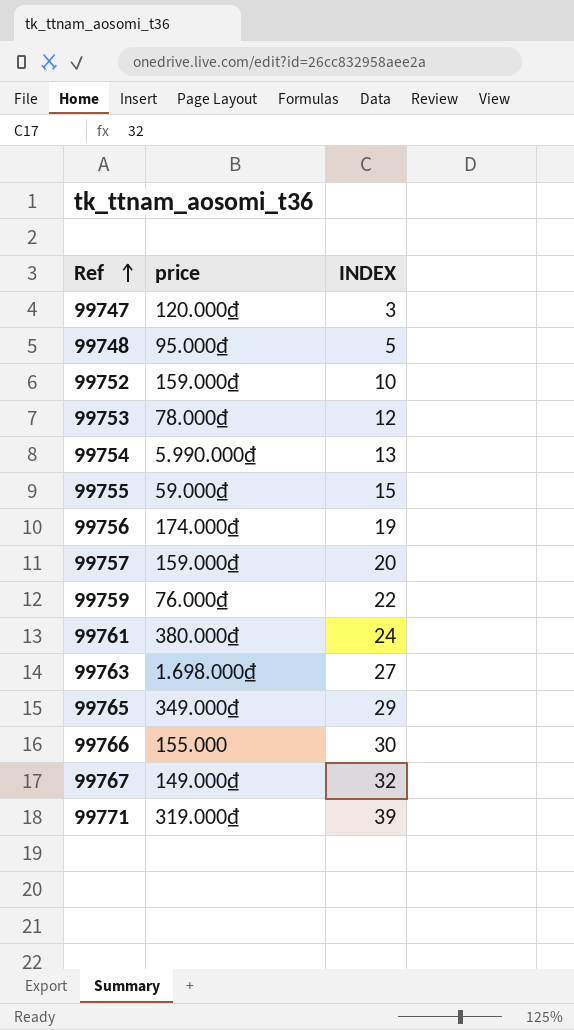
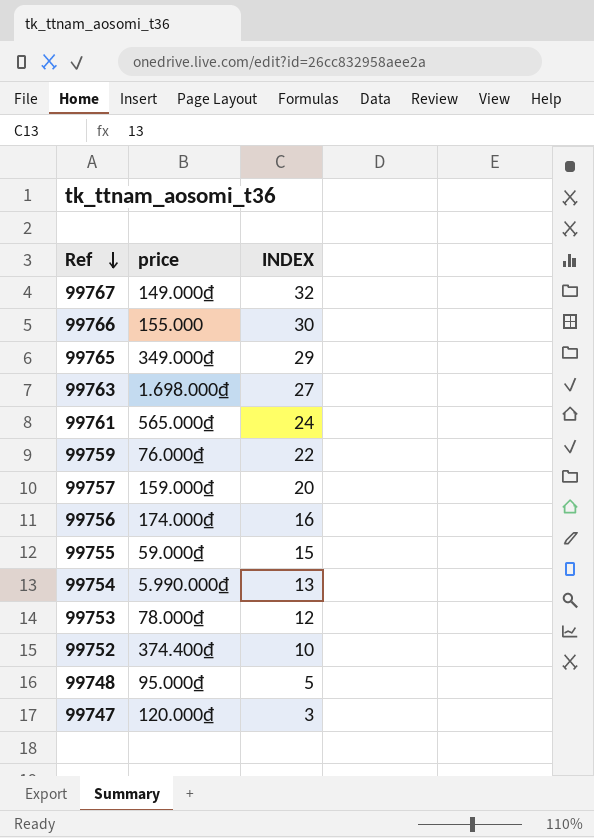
row order: Ref ascending -> Ref descending
row 99771: 319.000₫ | 39 -> none
99761 | price: 380.000₫ -> 565.000₫
99756 | INDEX: 19 -> 16
99752 | price: 159.000₫ -> 374.400₫

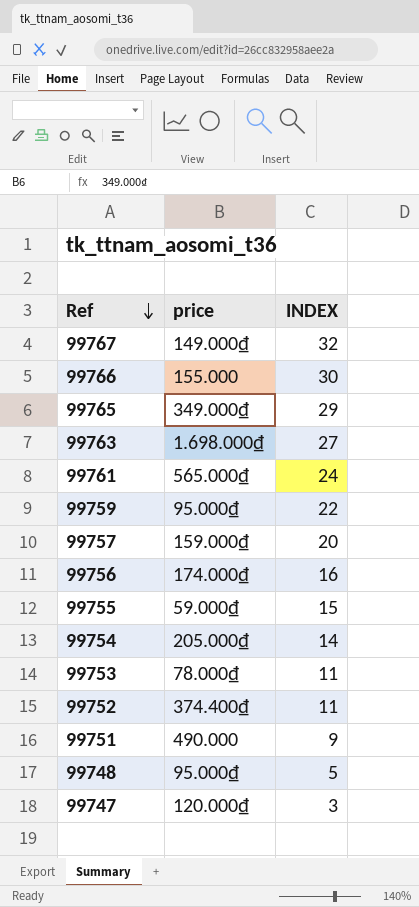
99759 | price: 76.000₫ -> 95.000₫
99754 | price: 5.990.000₫ -> 205.000₫
99754 | INDEX: 13 -> 14
99753 | INDEX: 12 -> 11
99752 | INDEX: 10 -> 11
row 99751: none -> 490.000 | 9

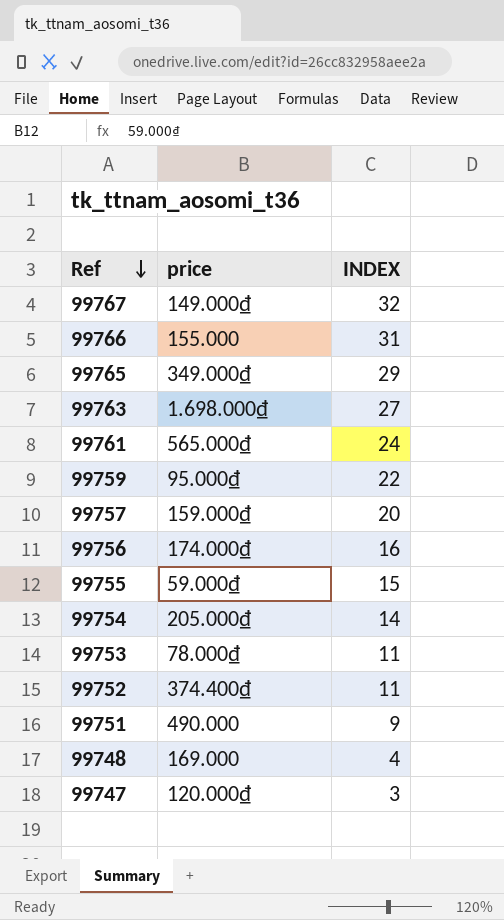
99766 | INDEX: 30 -> 31
99748 | price: 95.000₫ -> 169.000
99748 | INDEX: 5 -> 4

